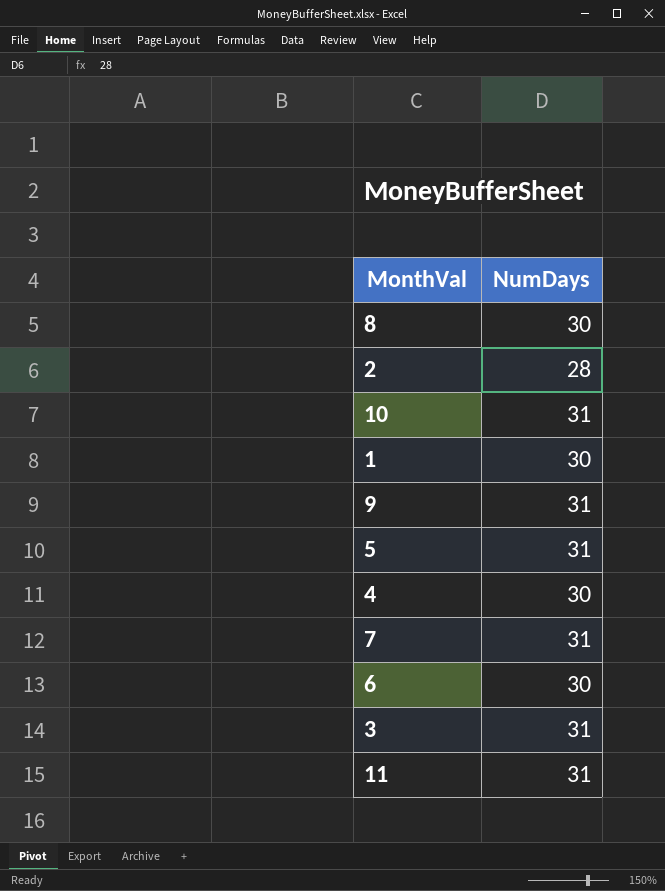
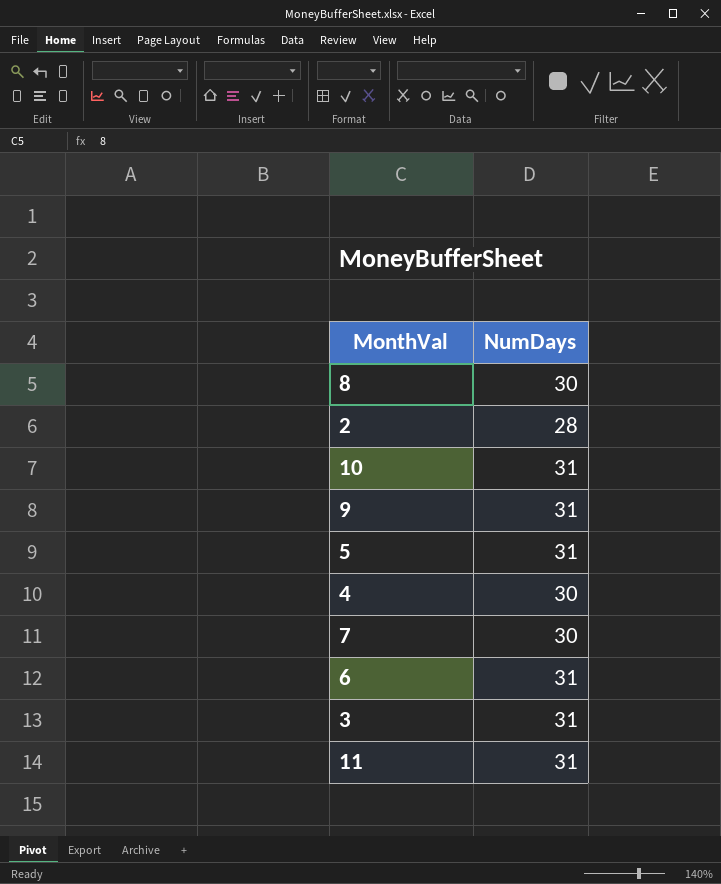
row 1: 30 -> none
7 | NumDays: 31 -> 30
6 | NumDays: 30 -> 31

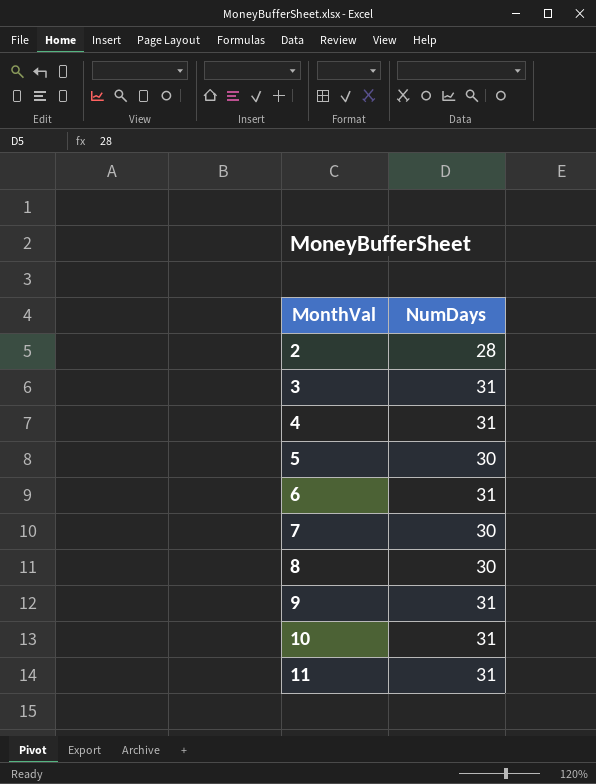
row order: none -> MonthVal ascending
4 | NumDays: 30 -> 31
5 | NumDays: 31 -> 30

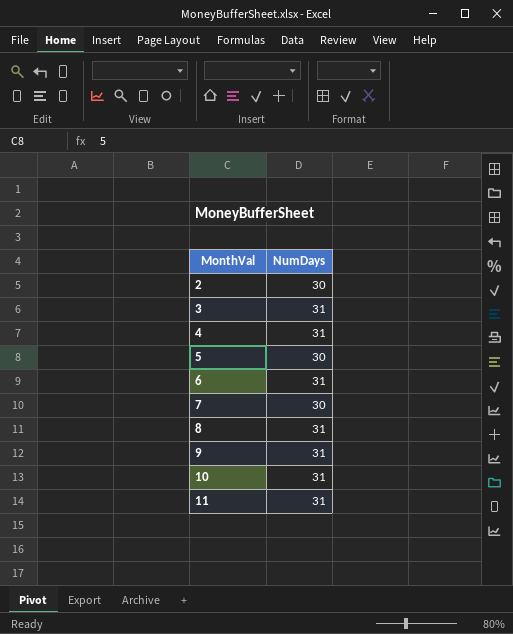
2 | NumDays: 28 -> 30
8 | NumDays: 30 -> 31

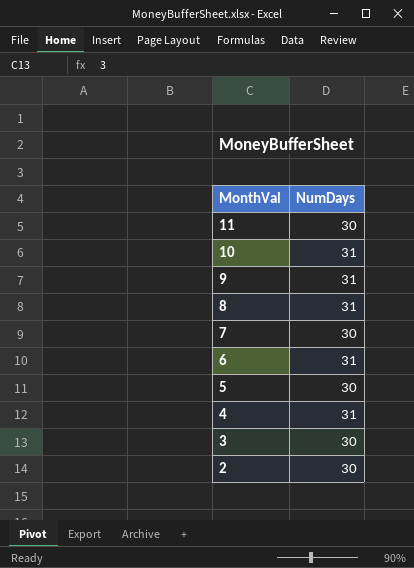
row order: MonthVal ascending -> MonthVal descending
11 | NumDays: 31 -> 30
3 | NumDays: 31 -> 30

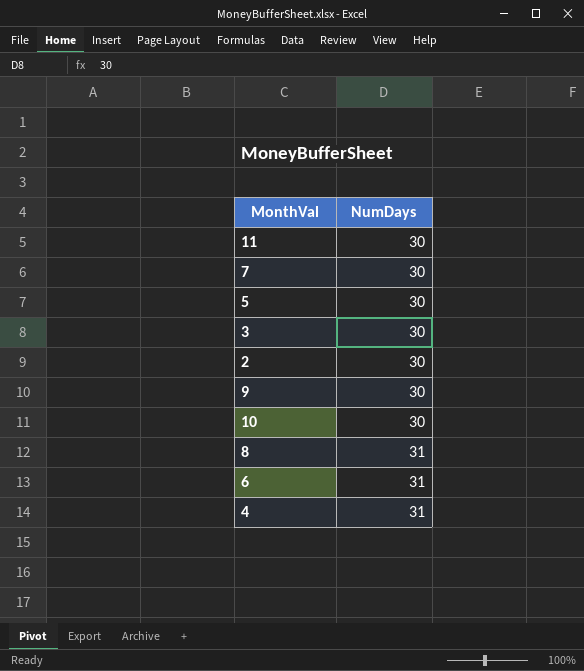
row order: MonthVal descending -> NumDays ascending
9 | NumDays: 31 -> 30
10 | NumDays: 31 -> 30

